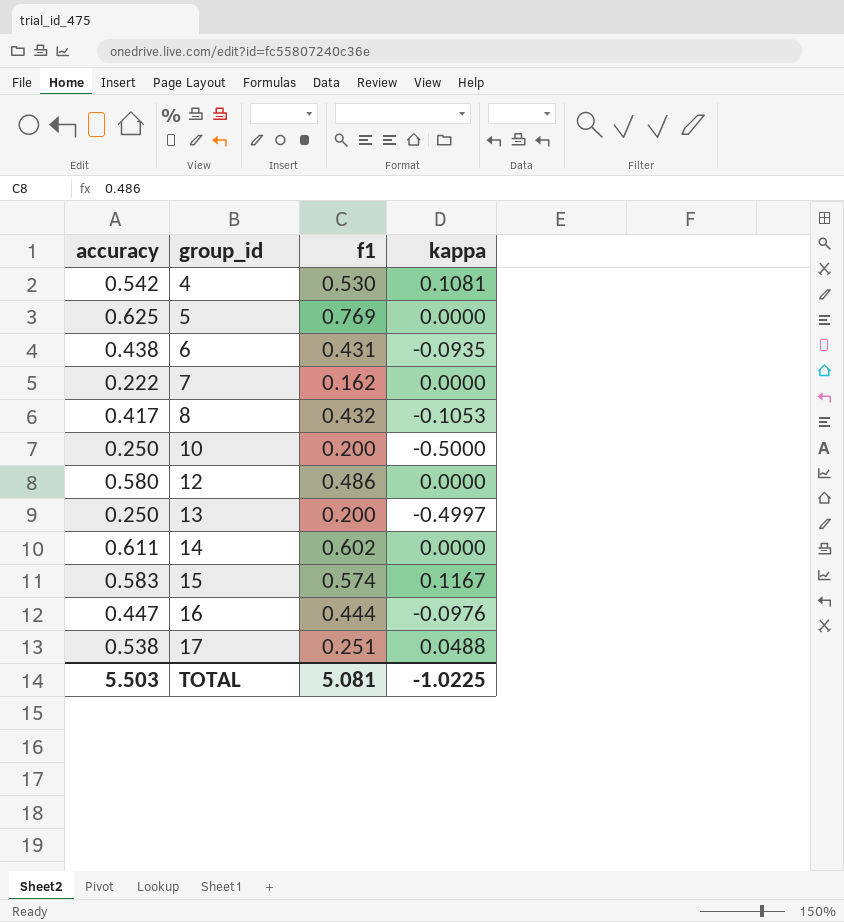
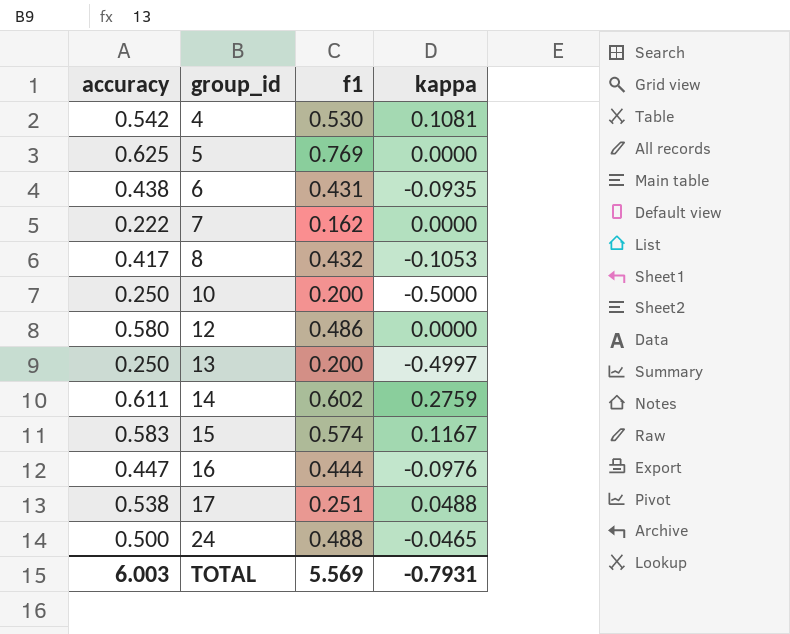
14 | kappa: 0.0000 -> 0.2759
row 24: none -> 0.500 | 0.488 | -0.0465
TOTAL | accuracy: 5.503 -> 6.003
TOTAL | f1: 5.081 -> 5.569
TOTAL | kappa: -1.0225 -> -0.7931

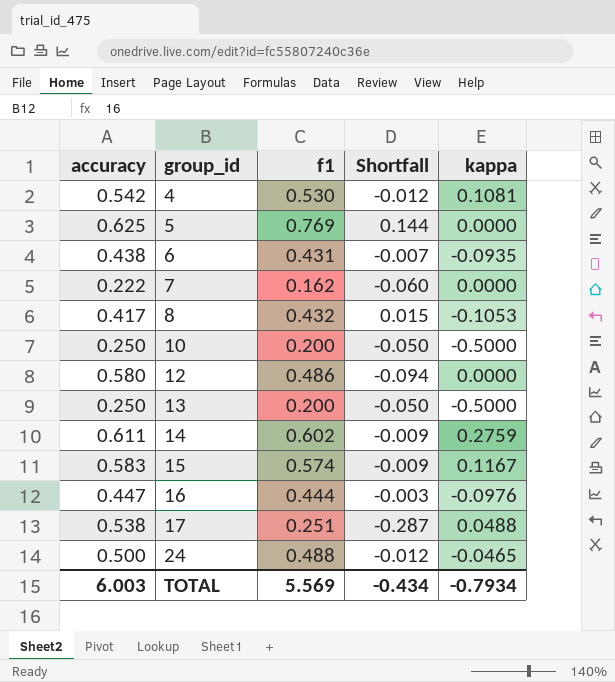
column Shortfall | formula: none -> [f1] - [accuracy]
13 | kappa: -0.4997 -> -0.5000
TOTAL | kappa: -0.7931 -> -0.7934

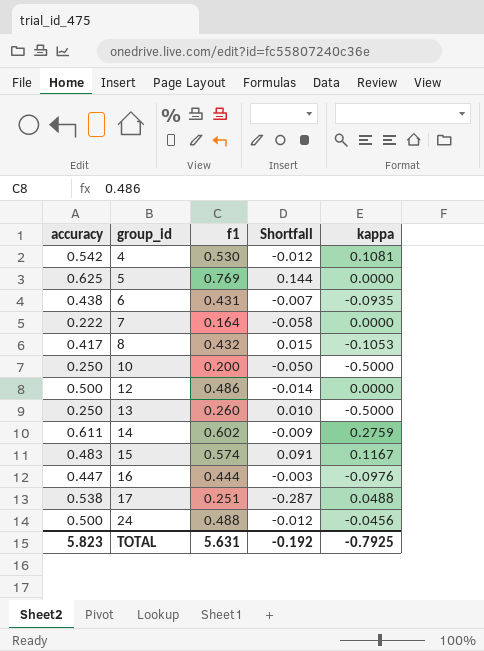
7 | f1: 0.162 -> 0.164
7 | Shortfall: -0.060 -> -0.058
12 | accuracy: 0.580 -> 0.500
12 | Shortfall: -0.094 -> -0.014
13 | f1: 0.200 -> 0.260
13 | Shortfall: -0.050 -> 0.010
15 | accuracy: 0.583 -> 0.483
15 | Shortfall: -0.009 -> 0.091
24 | kappa: -0.0465 -> -0.0456
TOTAL | accuracy: 6.003 -> 5.823
TOTAL | f1: 5.569 -> 5.631
TOTAL | Shortfall: -0.434 -> -0.192
TOTAL | kappa: -0.7934 -> -0.7925

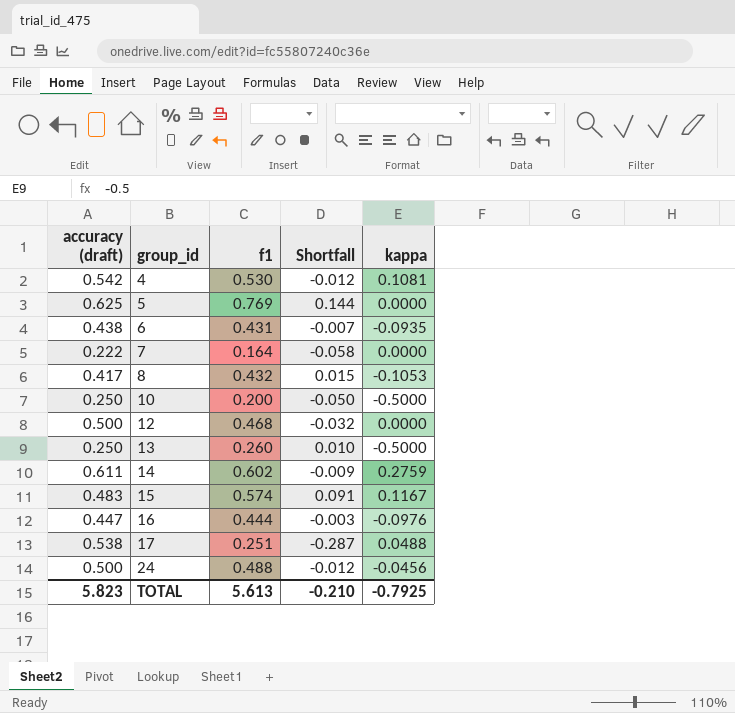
column name: accuracy -> accuracy (draft)
12 | f1: 0.486 -> 0.468
12 | Shortfall: -0.014 -> -0.032
TOTAL | f1: 5.631 -> 5.613
TOTAL | Shortfall: -0.192 -> -0.210

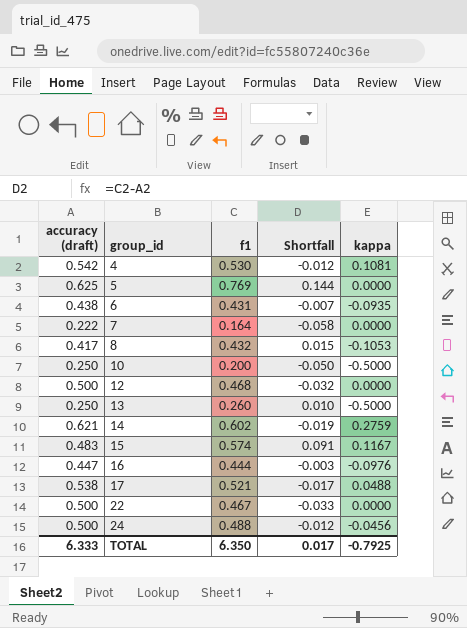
14 | accuracy (draft): 0.611 -> 0.621
14 | Shortfall: -0.009 -> -0.019
17 | f1: 0.251 -> 0.521
17 | Shortfall: -0.287 -> -0.017
row 22: none -> 0.500 | 0.467 | -0.033 | 0.0000
TOTAL | accuracy (draft): 5.823 -> 6.333
TOTAL | f1: 5.613 -> 6.350
TOTAL | Shortfall: -0.210 -> 0.017

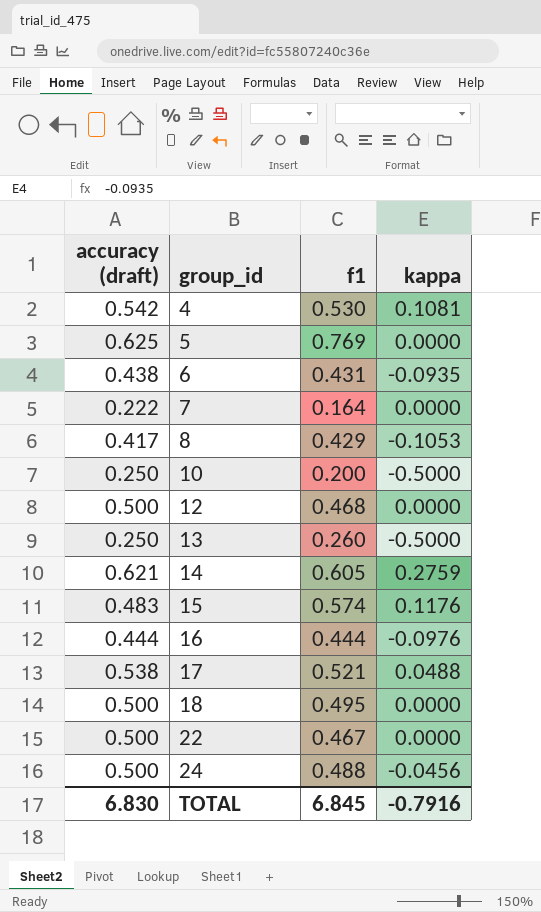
column Shortfall | formula: [f1] - [accuracy (draft)] -> none
8 | f1: 0.432 -> 0.429
14 | f1: 0.602 -> 0.605
15 | kappa: 0.1167 -> 0.1176
16 | accuracy (draft): 0.447 -> 0.444
row 18: none -> 0.500 | 0.495 | 0.0000
TOTAL | accuracy (draft): 6.333 -> 6.830
TOTAL | f1: 6.350 -> 6.845
TOTAL | kappa: -0.7925 -> -0.7916

